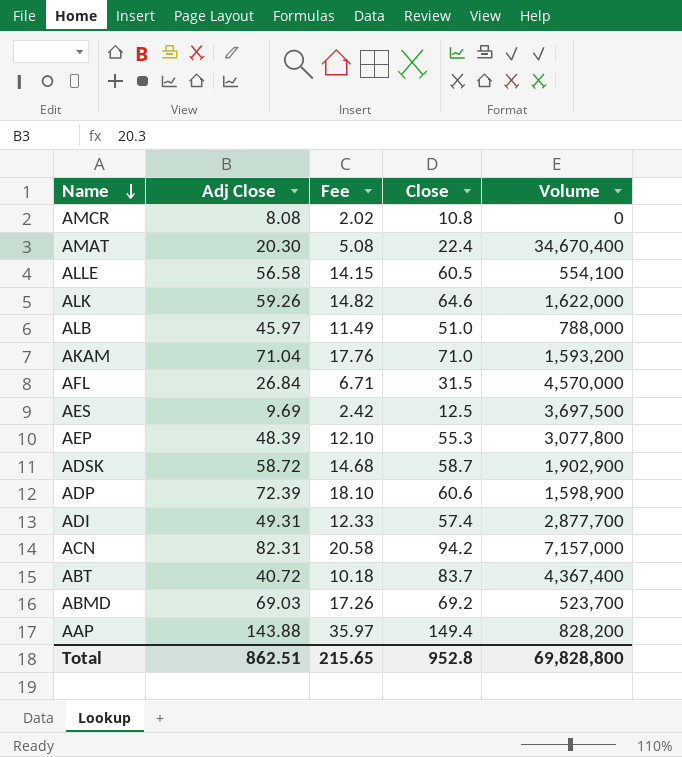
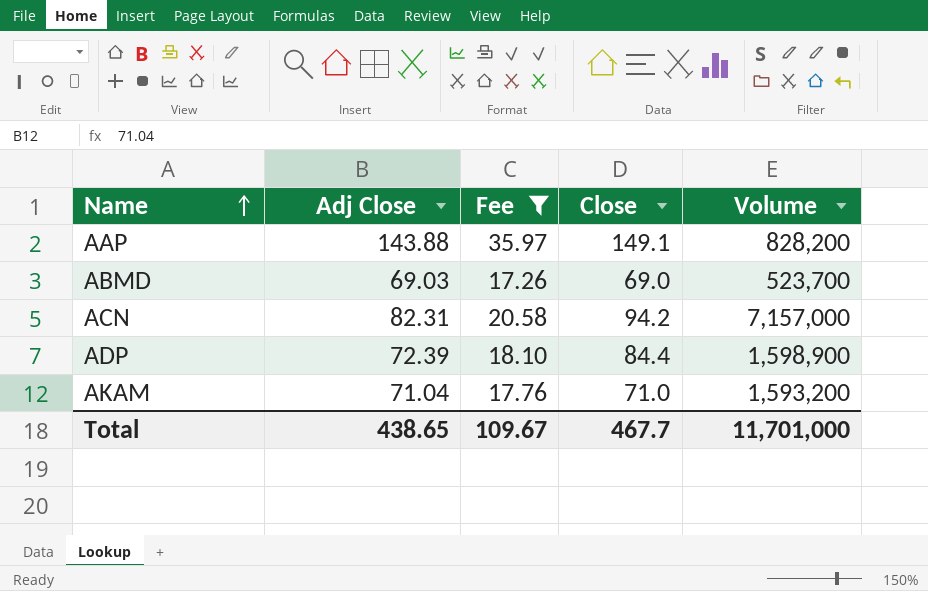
filter: none -> Fee >= 17.26
row order: Name descending -> Name ascending
AAP | Close: 149.4 -> 149.1
ABMD | Close: 69.2 -> 69.0
ADP | Close: 60.6 -> 84.4
Total | Adj Close: 862.51 -> 438.65
Total | Fee: 215.65 -> 109.67
Total | Close: 952.8 -> 467.7
Total | Volume: 69,828,800 -> 11,701,000

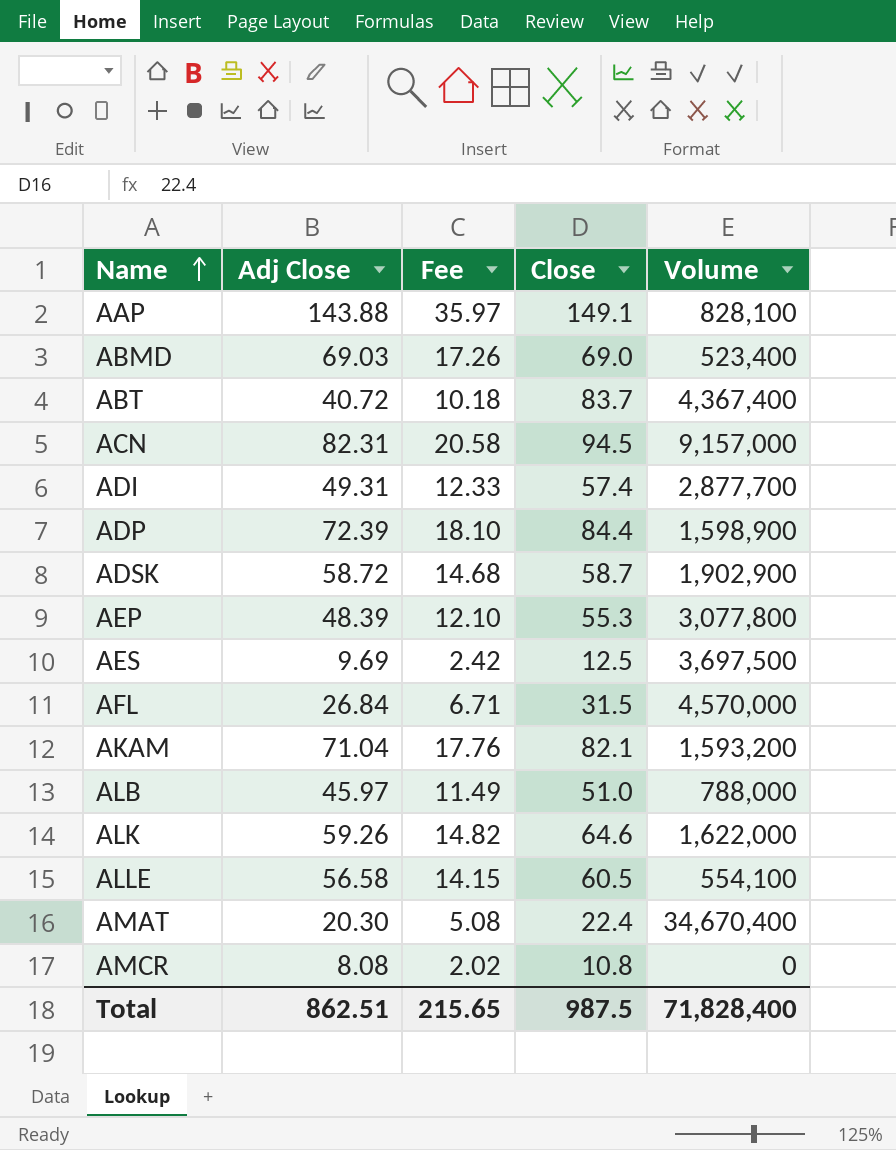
filter: Fee >= 17.26 -> none
AAP | Volume: 828,200 -> 828,100
ABMD | Volume: 523,700 -> 523,400
ACN | Close: 94.2 -> 94.5
ACN | Volume: 7,157,000 -> 9,157,000
AKAM | Close: 71.0 -> 82.1
Total | Adj Close: 438.65 -> 862.51
Total | Fee: 109.67 -> 215.65
Total | Close: 467.7 -> 987.5
Total | Volume: 11,701,000 -> 71,828,400

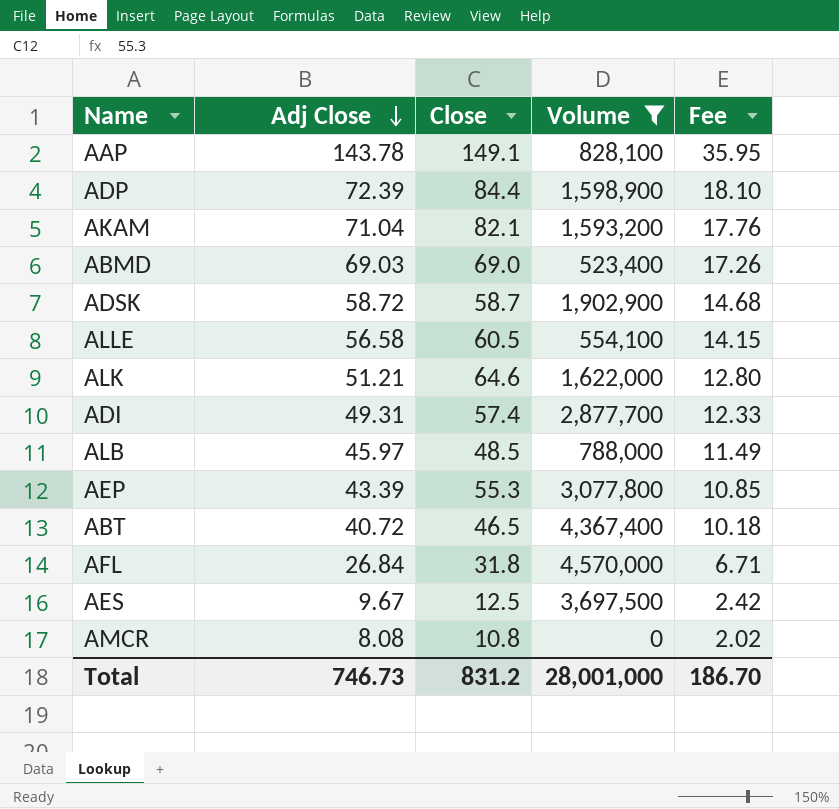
filter: none -> Volume <= 4,570,000
row order: Name ascending -> Adj Close descending
column Fee | position: 3 -> 5
AAP | Adj Close: 143.88 -> 143.78
AAP | Fee: 35.97 -> 35.95
ALK | Adj Close: 59.26 -> 51.21
ALK | Fee: 14.82 -> 12.80
ALB | Close: 51.0 -> 48.5
AEP | Adj Close: 48.39 -> 43.39
AEP | Fee: 12.10 -> 10.85
ABT | Close: 83.7 -> 46.5
AFL | Close: 31.5 -> 31.8
AES | Adj Close: 9.69 -> 9.67
Total | Adj Close: 862.51 -> 746.73
Total | Close: 987.5 -> 831.2
Total | Volume: 71,828,400 -> 28,001,000
Total | Fee: 215.65 -> 186.70

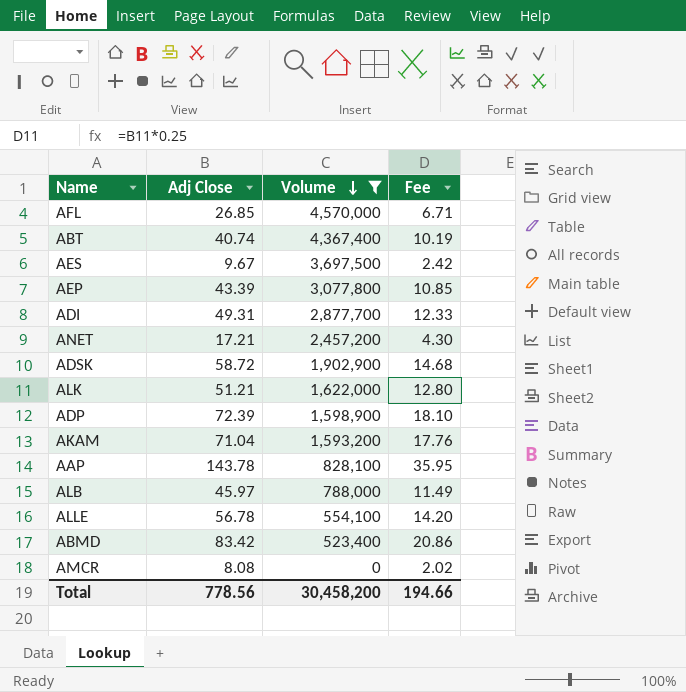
row order: Adj Close descending -> Volume descending
column Close | position: 3 -> none
AFL | Adj Close: 26.84 -> 26.85
ABT | Adj Close: 40.72 -> 40.74
ABT | Fee: 10.18 -> 10.19
row ANET: none -> 17.21 | 2,457,200 | 4.30
ALLE | Adj Close: 56.58 -> 56.78
ALLE | Fee: 14.15 -> 14.20
ABMD | Adj Close: 69.03 -> 83.42
ABMD | Fee: 17.26 -> 20.86
Total | Adj Close: 746.73 -> 778.56
Total | Volume: 28,001,000 -> 30,458,200
Total | Fee: 186.70 -> 194.66

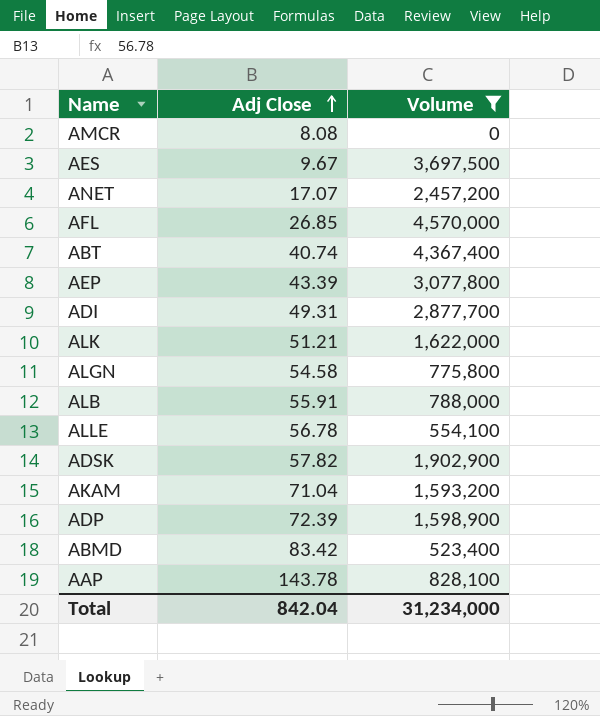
row order: Volume descending -> Adj Close ascending
column Fee | formula: [Adj Close] * 0.25 -> none
ANET | Adj Close: 17.21 -> 17.07
row ALGN: none -> 54.58 | 775,800
ALB | Adj Close: 45.97 -> 55.91
ADSK | Adj Close: 58.72 -> 57.82
Total | Adj Close: 778.56 -> 842.04
Total | Volume: 30,458,200 -> 31,234,000

